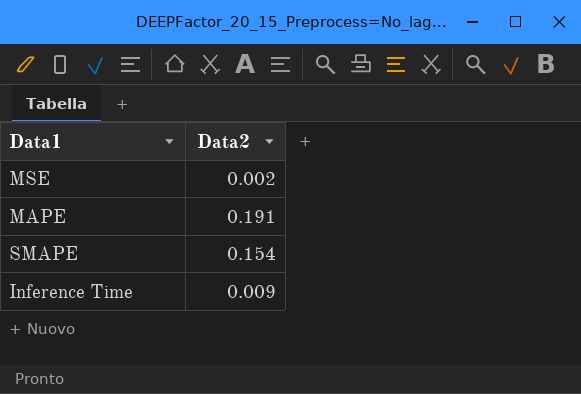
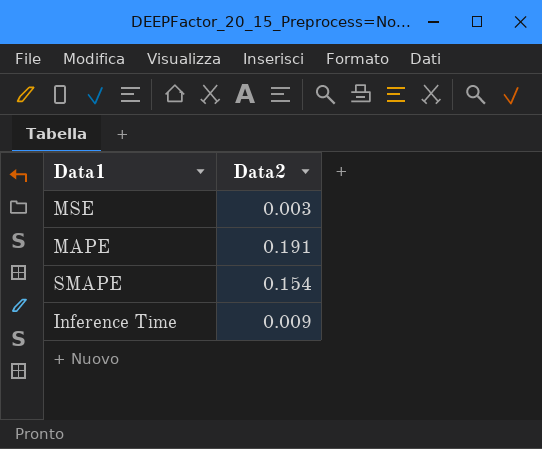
MSE | Data2: 0.002 -> 0.003

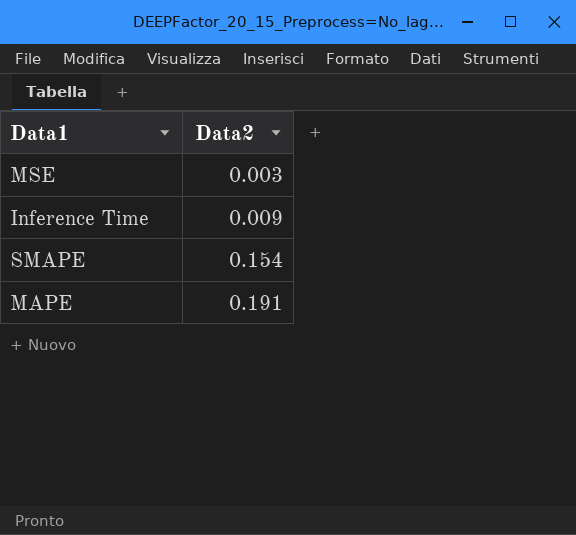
row order: none -> Data2 ascending

